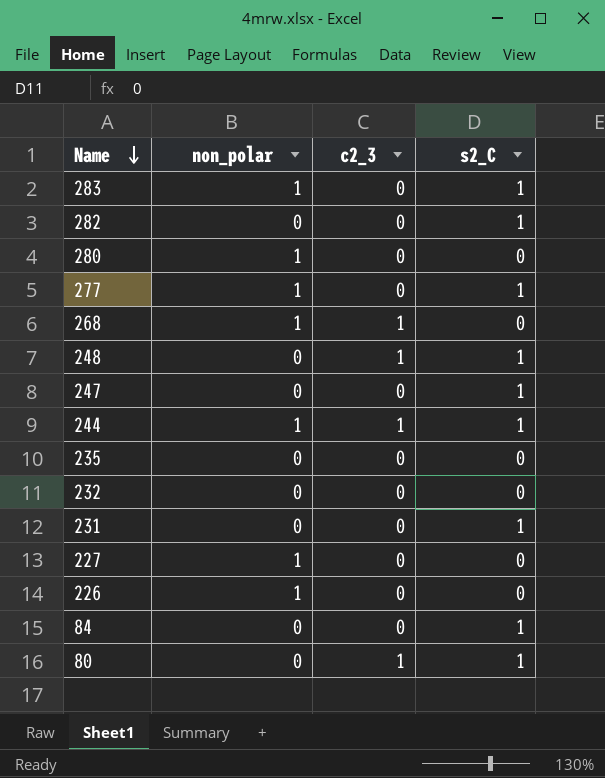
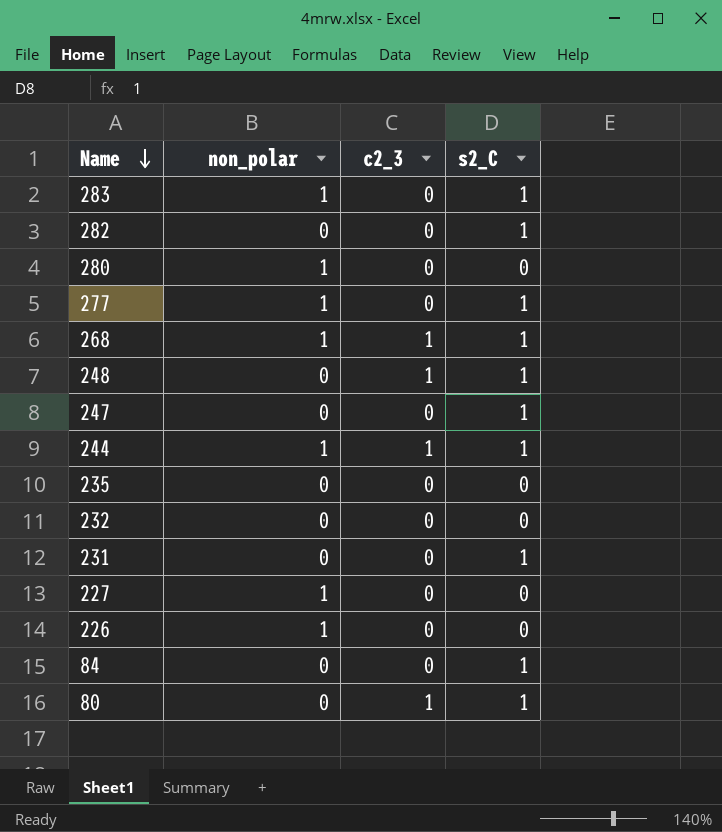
268 | s2_C: 0 -> 1

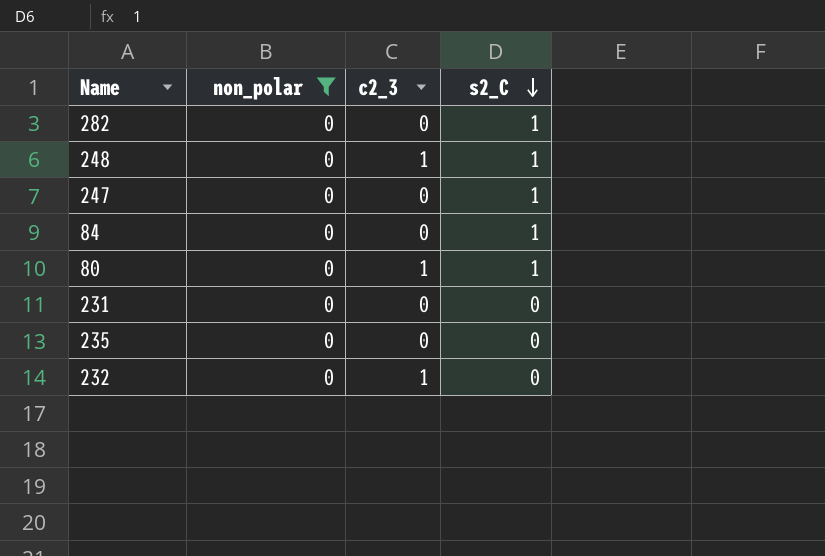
filter: none -> non_polar = 0
row order: Name descending -> s2_C descending
231 | s2_C: 1 -> 0
232 | c2_3: 0 -> 1

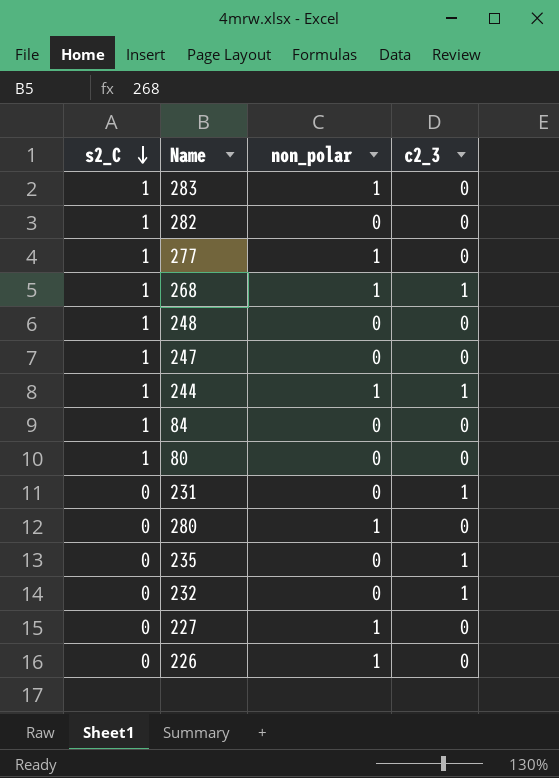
filter: non_polar = 0 -> none
column s2_C | position: 4 -> 1
248 | c2_3: 1 -> 0
80 | c2_3: 1 -> 0
231 | c2_3: 0 -> 1
235 | c2_3: 0 -> 1

